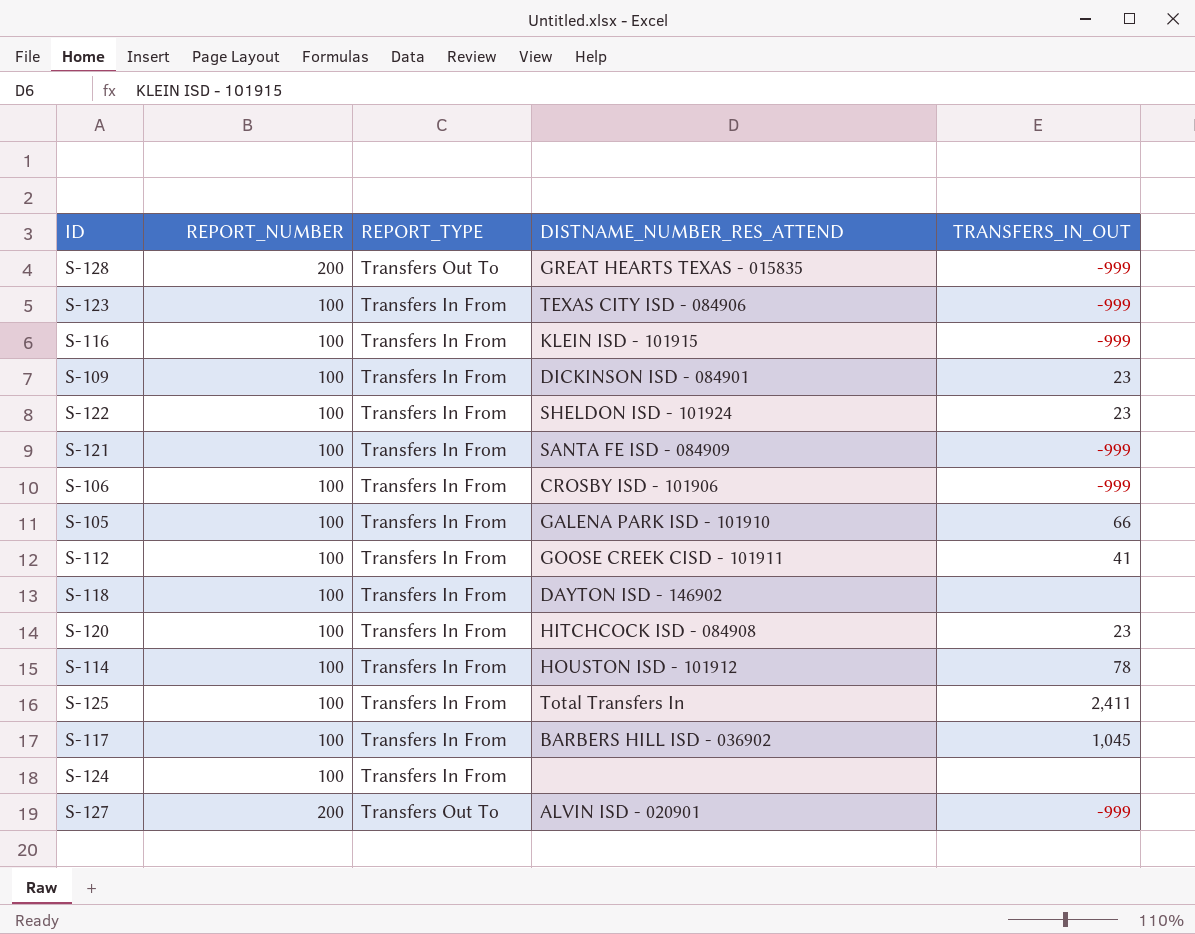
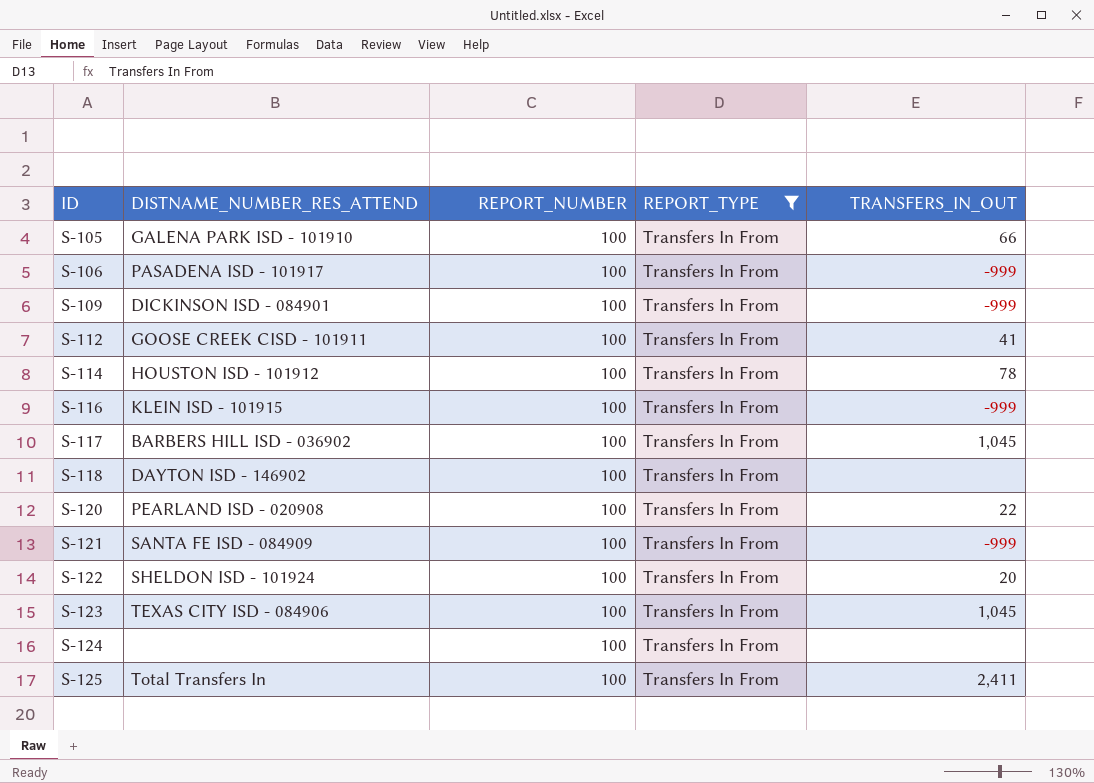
filter: none -> REPORT_TYPE = Transfers In From
row order: none -> ID ascending
column DISTNAME_NUMBER_RES_ATTEND | position: 4 -> 2
S-106 | DISTNAME_NUMBER_RES_ATTEND: CROSBY ISD - 101906 -> PASADENA ISD - 101917
S-109 | TRANSFERS_IN_OUT: 23 -> -999
S-120 | DISTNAME_NUMBER_RES_ATTEND: HITCHCOCK ISD - 084908 -> PEARLAND ISD - 020908
S-120 | TRANSFERS_IN_OUT: 23 -> 22
S-122 | TRANSFERS_IN_OUT: 23 -> 20
S-123 | TRANSFERS_IN_OUT: -999 -> 1,045

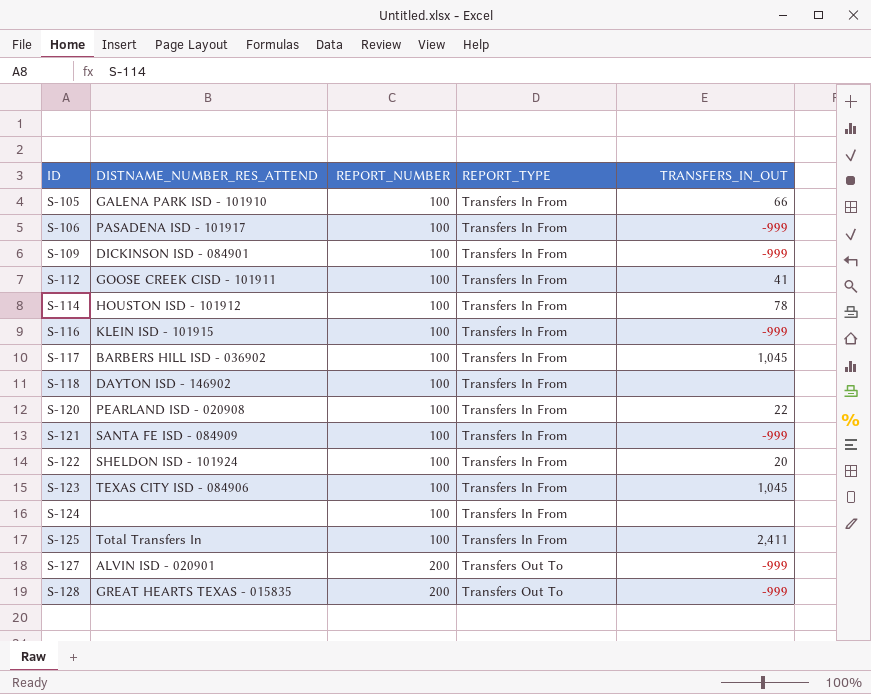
filter: REPORT_TYPE = Transfers In From -> none

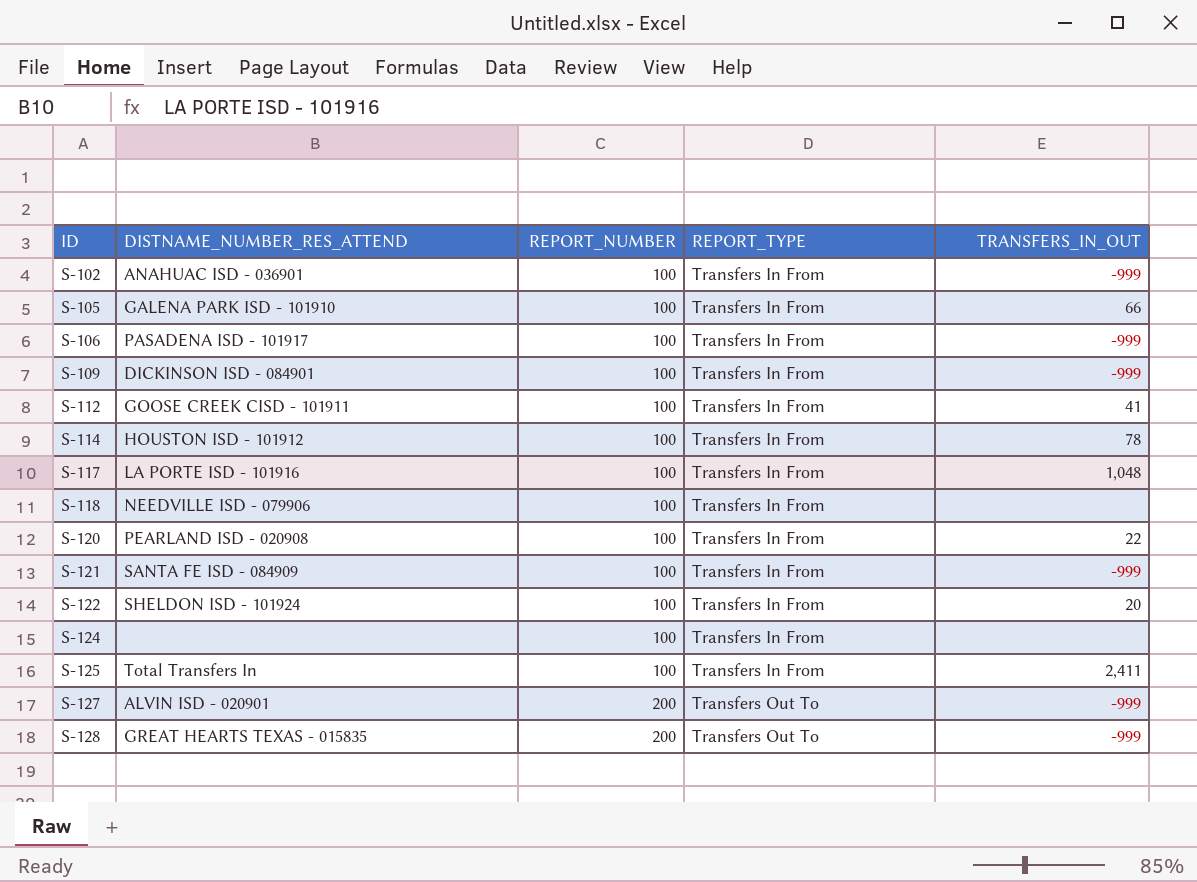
row S-116: KLEIN ISD - 101915 | 100 | Transfers In From | -999 -> none
row S-123: TEXAS CITY ISD - 084906 | 100 | Transfers In From | 1,045 -> none
row S-102: none -> ANAHUAC ISD - 036901 | 100 | Transfers In From | -999
S-117 | DISTNAME_NUMBER_RES_ATTEND: BARBERS HILL ISD - 036902 -> LA PORTE ISD - 101916
S-117 | TRANSFERS_IN_OUT: 1,045 -> 1,048
S-118 | DISTNAME_NUMBER_RES_ATTEND: DAYTON ISD - 146902 -> NEEDVILLE ISD - 079906

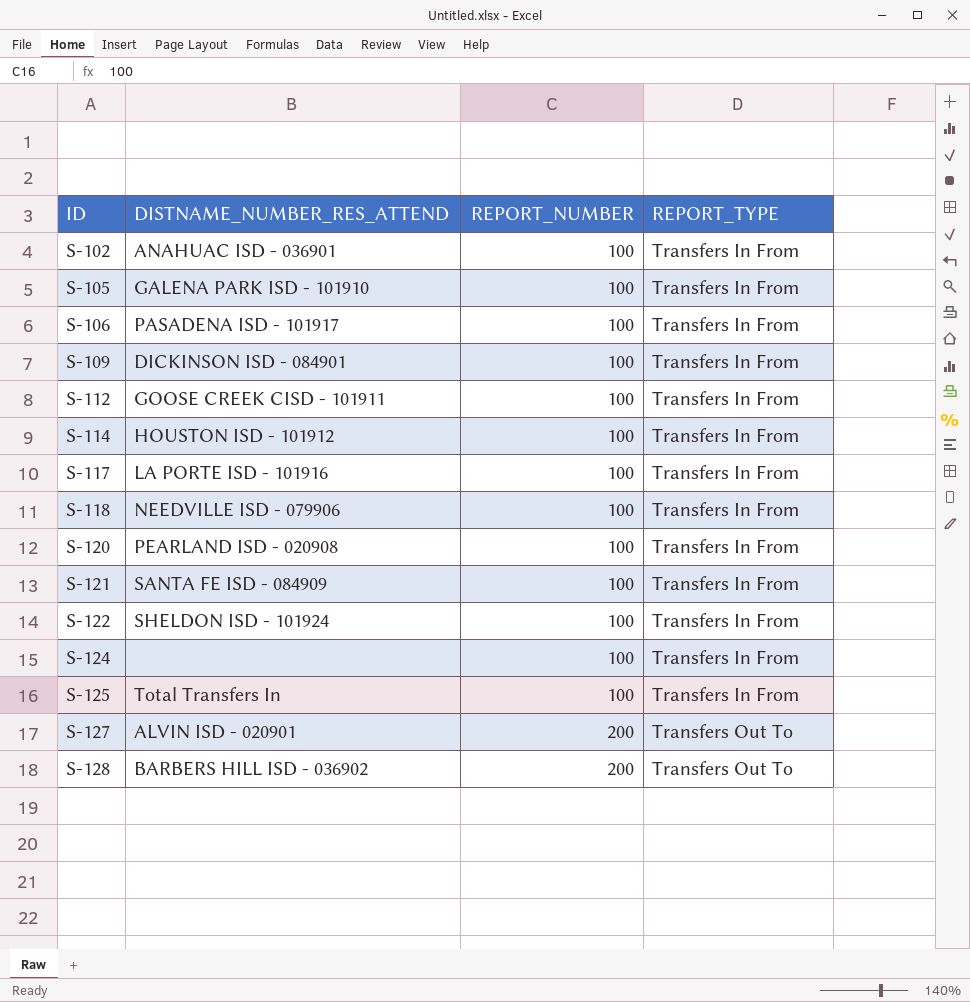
column TRANSFERS_IN_OUT | position: 5 -> none
S-128 | DISTNAME_NUMBER_RES_ATTEND: GREAT HEARTS TEXAS - 015835 -> BARBERS HILL ISD - 036902

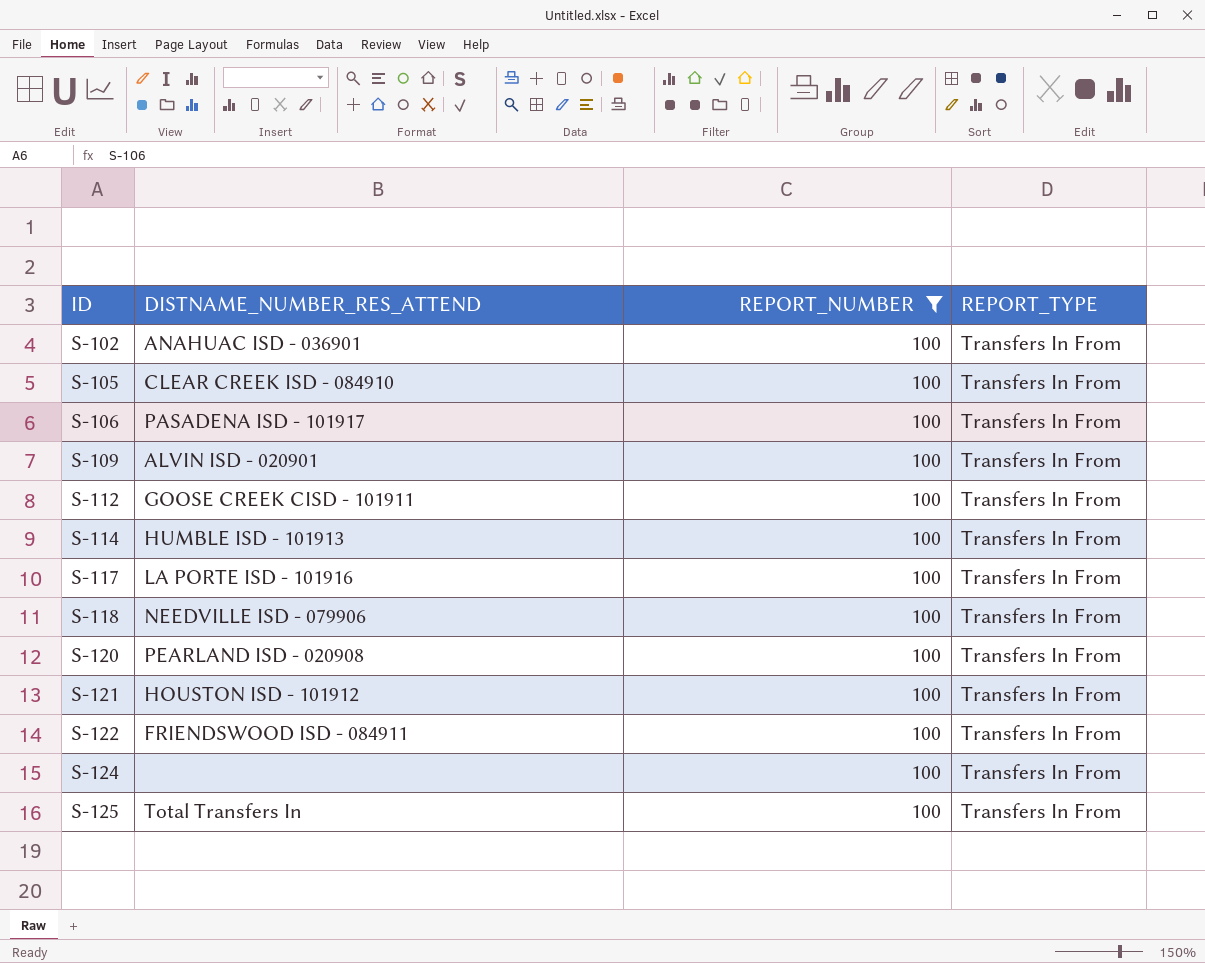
filter: none -> REPORT_NUMBER = 100
S-105 | DISTNAME_NUMBER_RES_ATTEND: GALENA PARK ISD - 101910 -> CLEAR CREEK ISD - 084910
S-109 | DISTNAME_NUMBER_RES_ATTEND: DICKINSON ISD - 084901 -> ALVIN ISD - 020901
S-114 | DISTNAME_NUMBER_RES_ATTEND: HOUSTON ISD - 101912 -> HUMBLE ISD - 101913
S-121 | DISTNAME_NUMBER_RES_ATTEND: SANTA FE ISD - 084909 -> HOUSTON ISD - 101912
S-122 | DISTNAME_NUMBER_RES_ATTEND: SHELDON ISD - 101924 -> FRIENDSWOOD ISD - 084911

